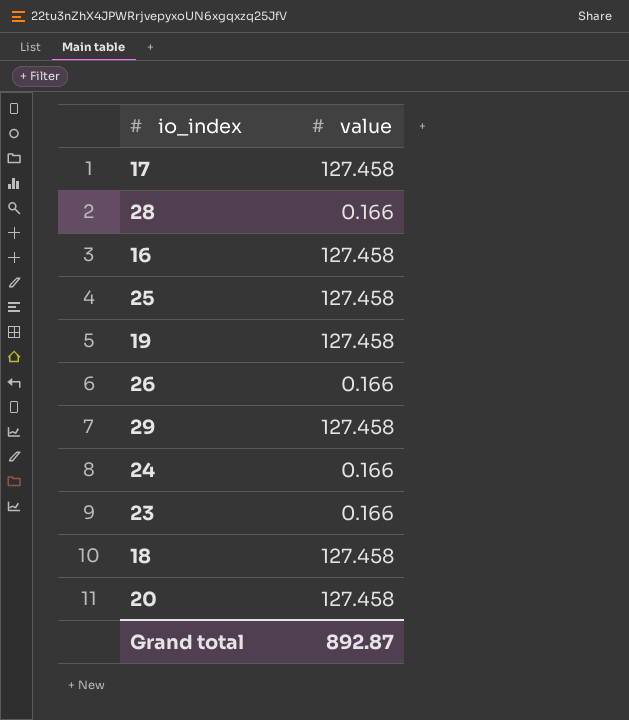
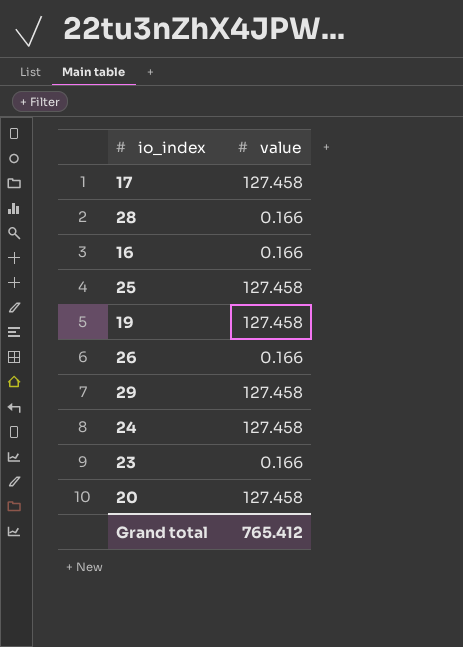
row 18: 127.458 -> none
16 | value: 127.458 -> 0.166
24 | value: 0.166 -> 127.458
Grand total | value: 892.87 -> 765.412

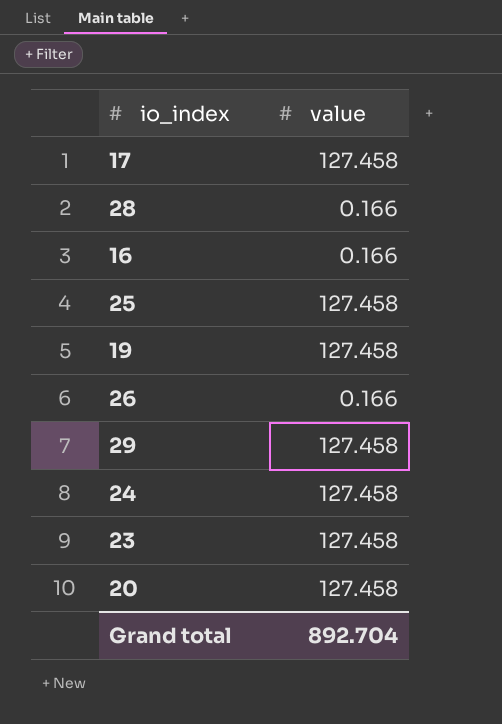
23 | value: 0.166 -> 127.458
Grand total | value: 765.412 -> 892.704

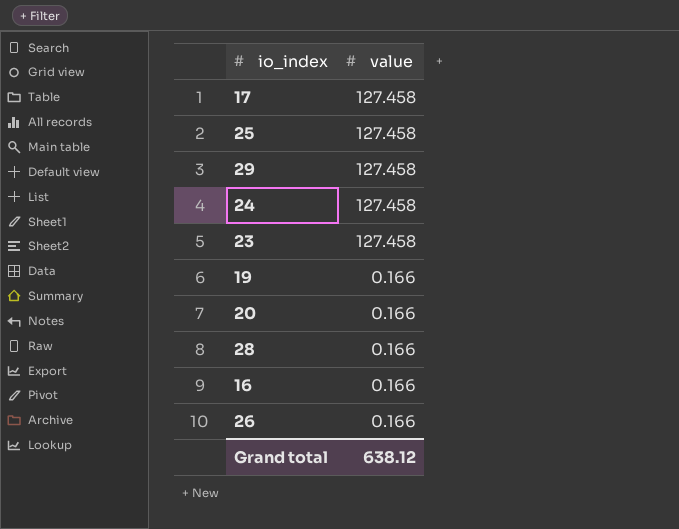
row order: none -> value descending
19 | value: 127.458 -> 0.166
20 | value: 127.458 -> 0.166
Grand total | value: 892.704 -> 638.12

